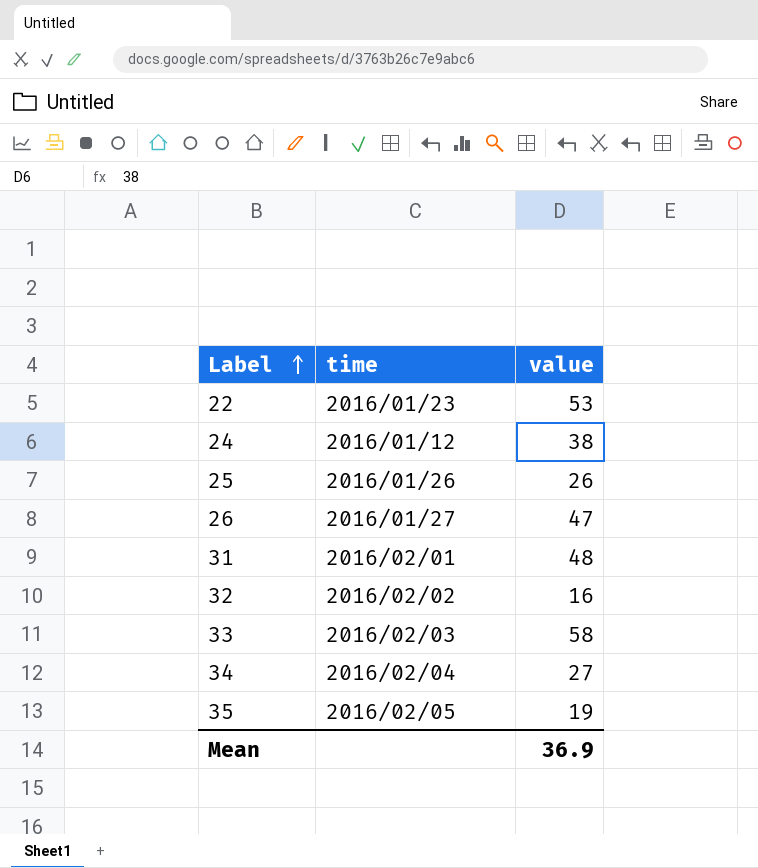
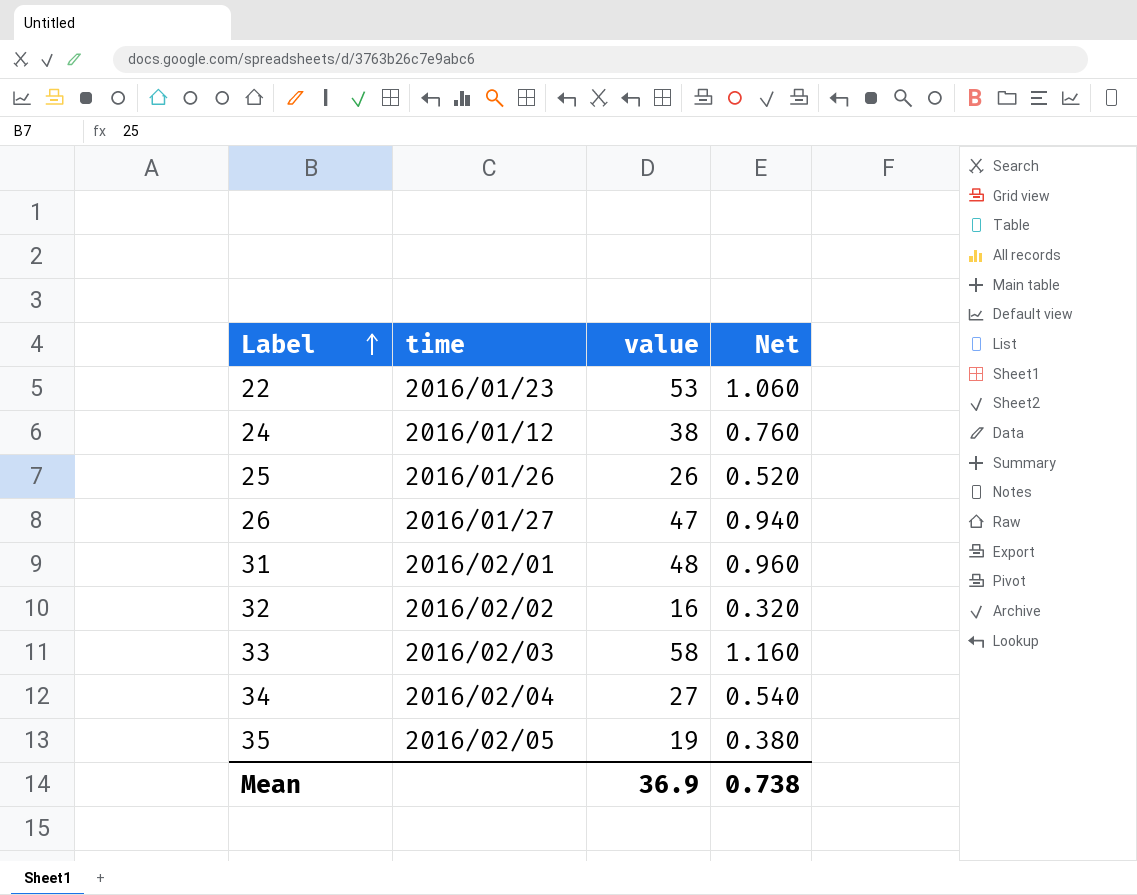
column Net | formula: none -> [value] * 0.02

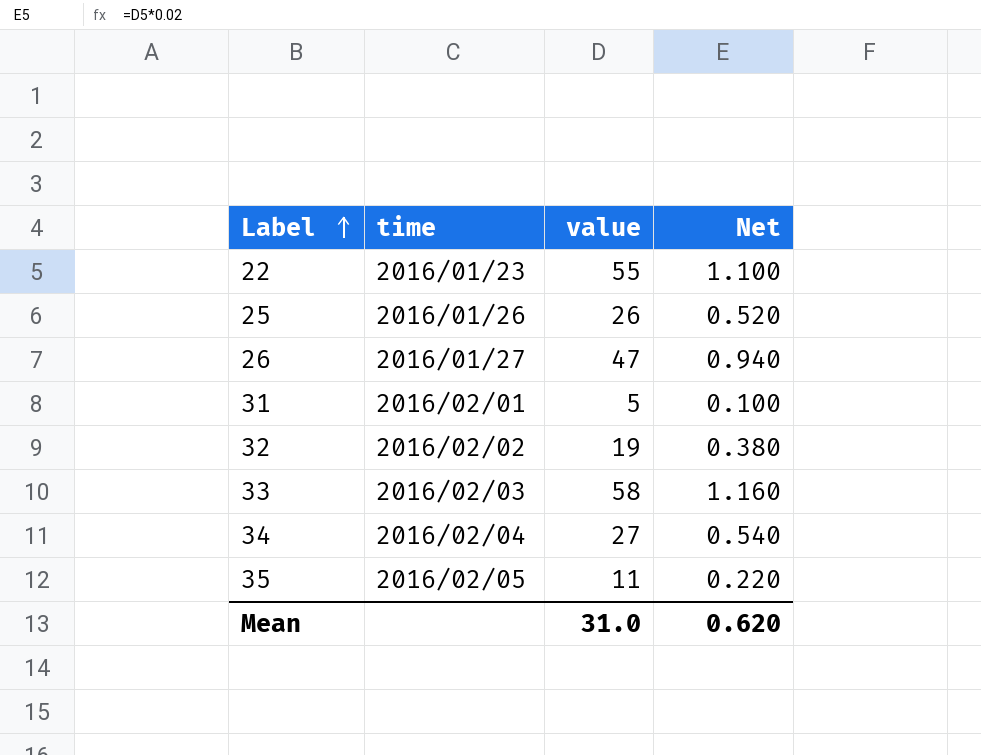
row 24: 2016/01/12 | 38 | 0.760 -> none
22 | value: 53 -> 55
22 | Net: 1.060 -> 1.100
31 | value: 48 -> 5
31 | Net: 0.960 -> 0.100
32 | value: 16 -> 19
32 | Net: 0.320 -> 0.380
35 | value: 19 -> 11
35 | Net: 0.380 -> 0.220
Mean | value: 36.9 -> 31.0
Mean | Net: 0.738 -> 0.620

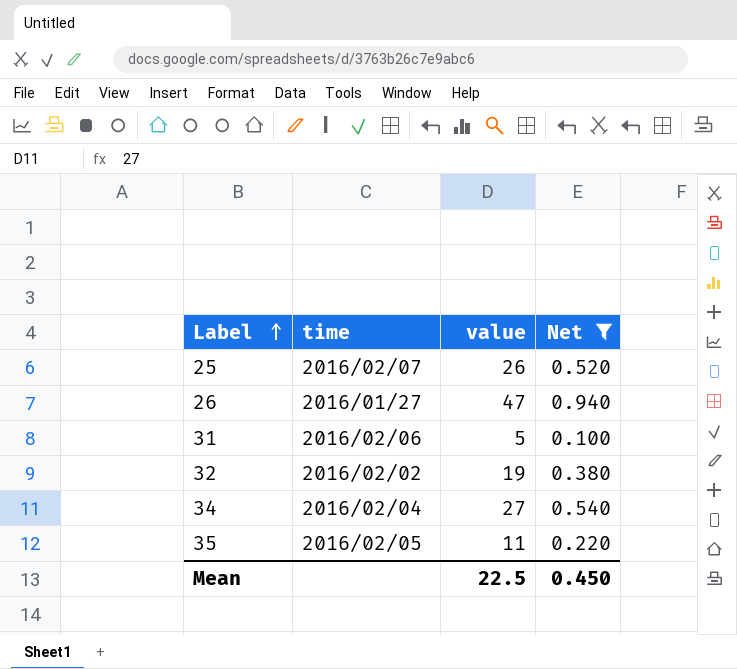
filter: none -> Net <= 0.940
25 | time: 2016/01/26 -> 2016/02/07
31 | time: 2016/02/01 -> 2016/02/06
Mean | value: 31.0 -> 22.5
Mean | Net: 0.620 -> 0.450

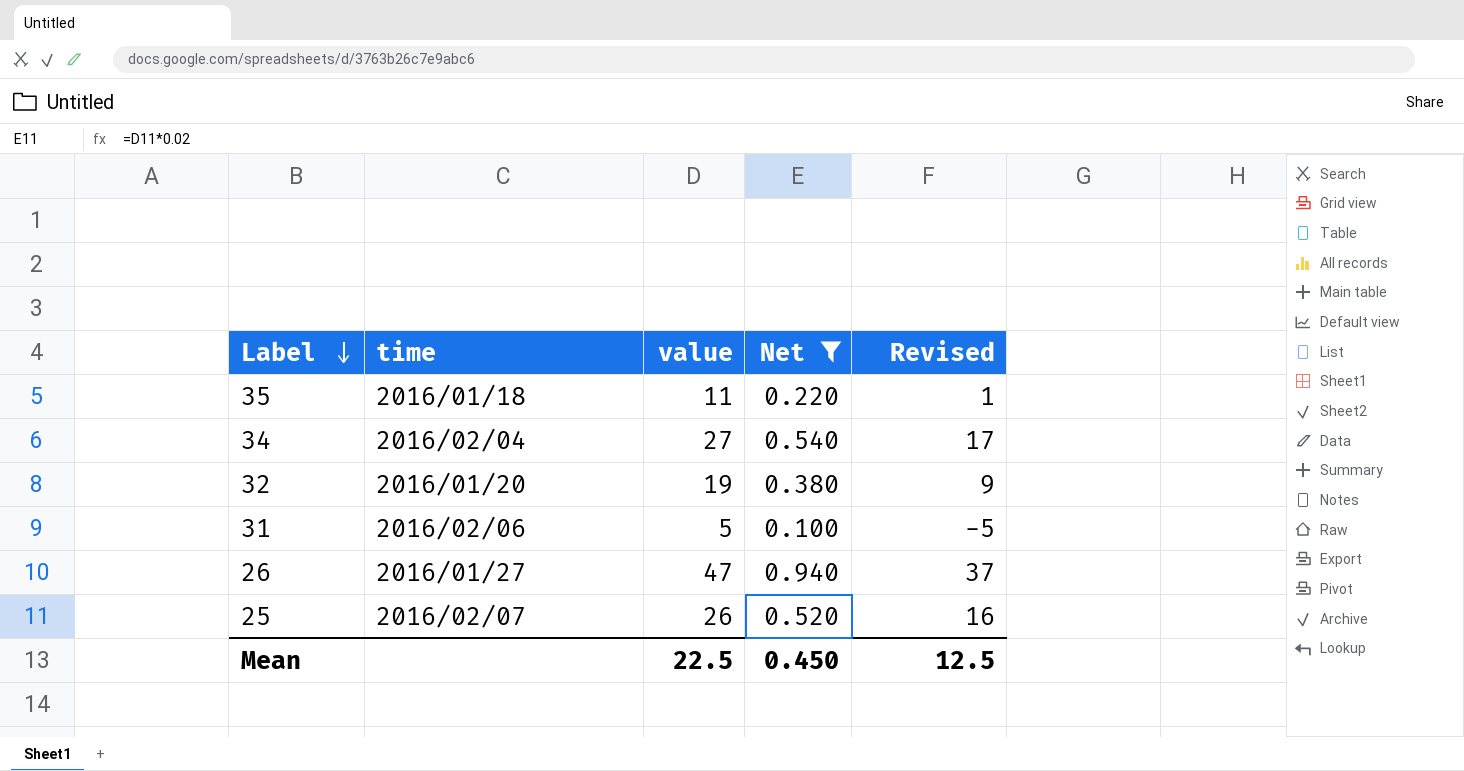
row order: Label ascending -> Label descending
column Revised | formula: none -> [value] - 10
35 | time: 2016/02/05 -> 2016/01/18
32 | time: 2016/02/02 -> 2016/01/20

